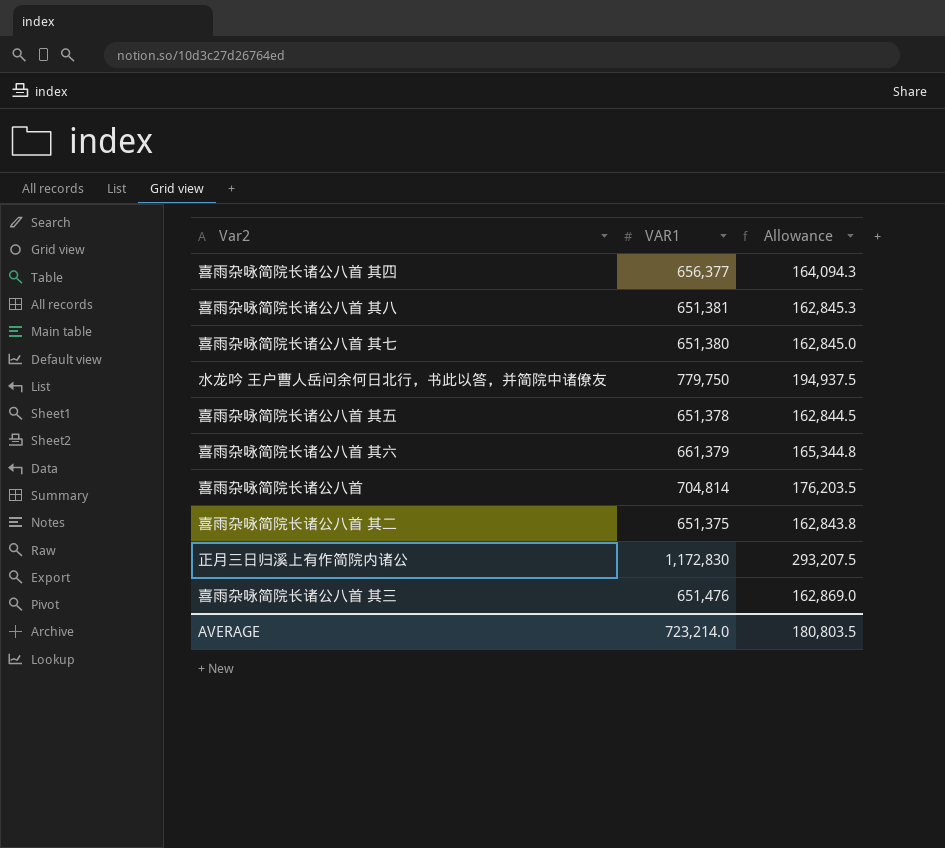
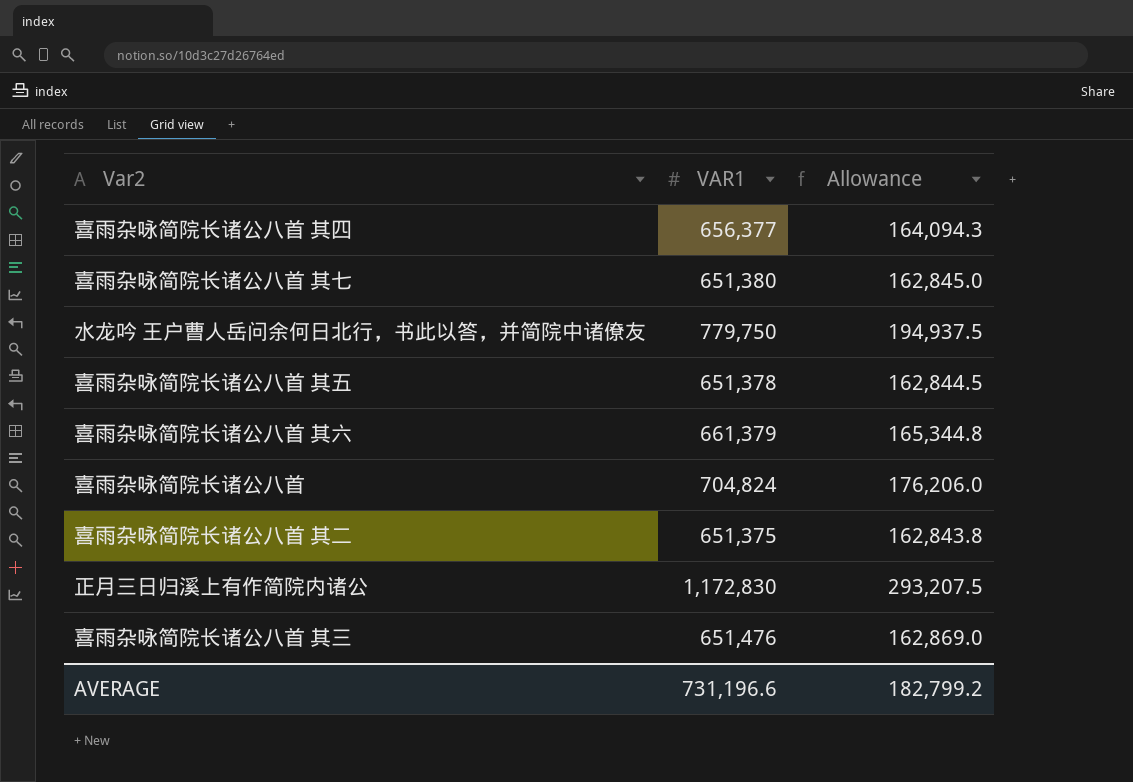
row 喜雨杂咏简院长诸公八首 其八: 651,381 | 162,845.3 -> none
喜雨杂咏简院长诸公八首 | VAR1: 704,814 -> 704,824
喜雨杂咏简院长诸公八首 | Allowance: 176,203.5 -> 176,206.0
AVERAGE | VAR1: 723,214.0 -> 731,196.6
AVERAGE | Allowance: 180,803.5 -> 182,799.2

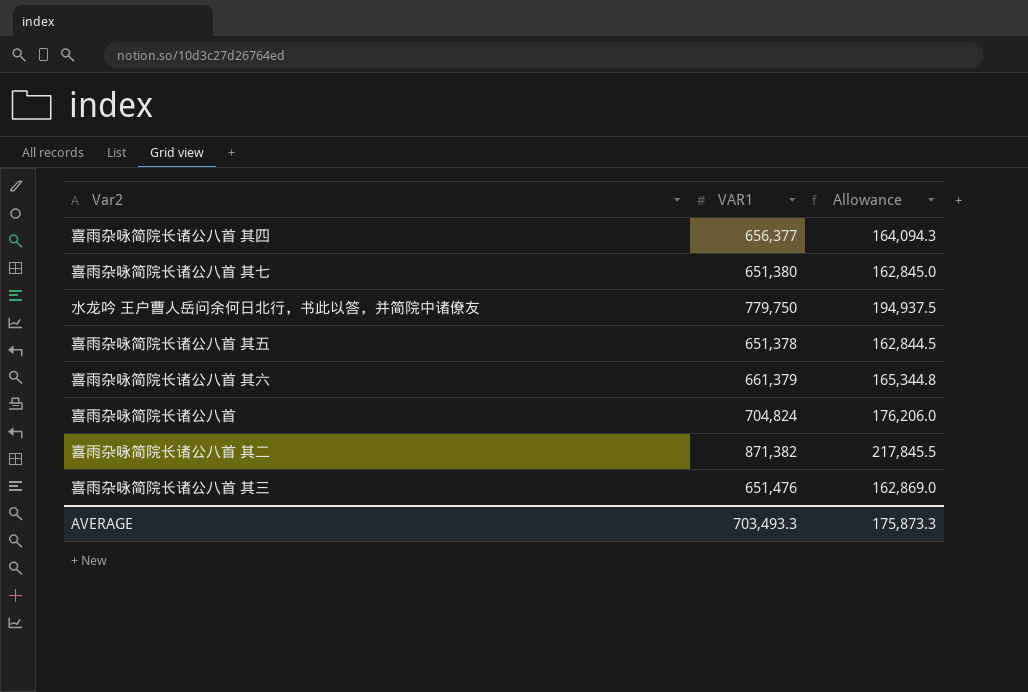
row 正月三日归溪上有作简院内诸公: 1,172,830 | 293,207.5 -> none
喜雨杂咏简院长诸公八首 其二 | VAR1: 651,375 -> 871,382
喜雨杂咏简院长诸公八首 其二 | Allowance: 162,843.8 -> 217,845.5
AVERAGE | VAR1: 731,196.6 -> 703,493.3
AVERAGE | Allowance: 182,799.2 -> 175,873.3

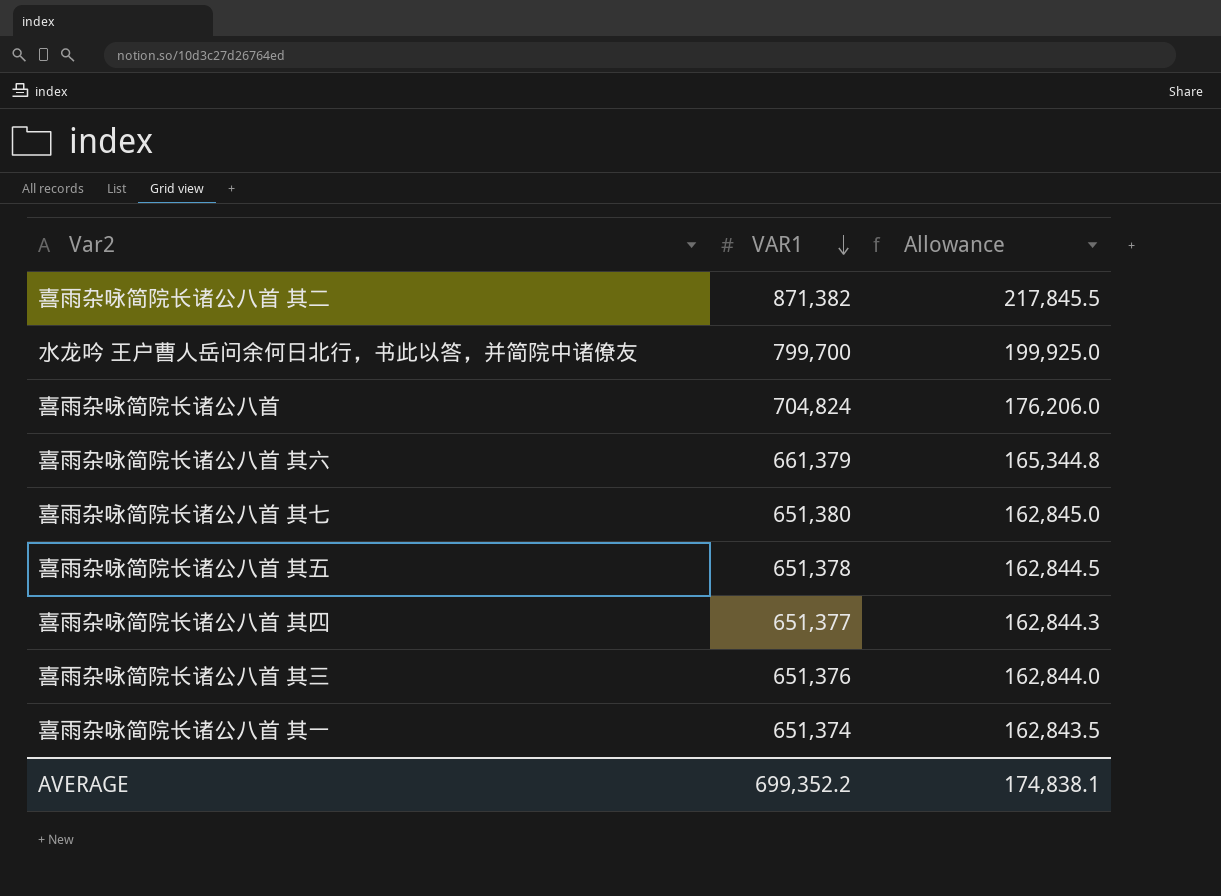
row order: none -> VAR1 descending
水龙吟 王户曹人岳问余何日北行，书此以答，并简院中诸僚友 | VAR1: 779,750 -> 799,700
水龙吟 王户曹人岳问余何日北行，书此以答，并简院中诸僚友 | Allowance: 194,937.5 -> 199,925.0
喜雨杂咏简院长诸公八首 其四 | VAR1: 656,377 -> 651,377
喜雨杂咏简院长诸公八首 其四 | Allowance: 164,094.3 -> 162,844.3
喜雨杂咏简院长诸公八首 其三 | VAR1: 651,476 -> 651,376
喜雨杂咏简院长诸公八首 其三 | Allowance: 162,869.0 -> 162,844.0
row 喜雨杂咏简院长诸公八首 其一: none -> 651,374 | 162,843.5
AVERAGE | VAR1: 703,493.3 -> 699,352.2
AVERAGE | Allowance: 175,873.3 -> 174,838.1

